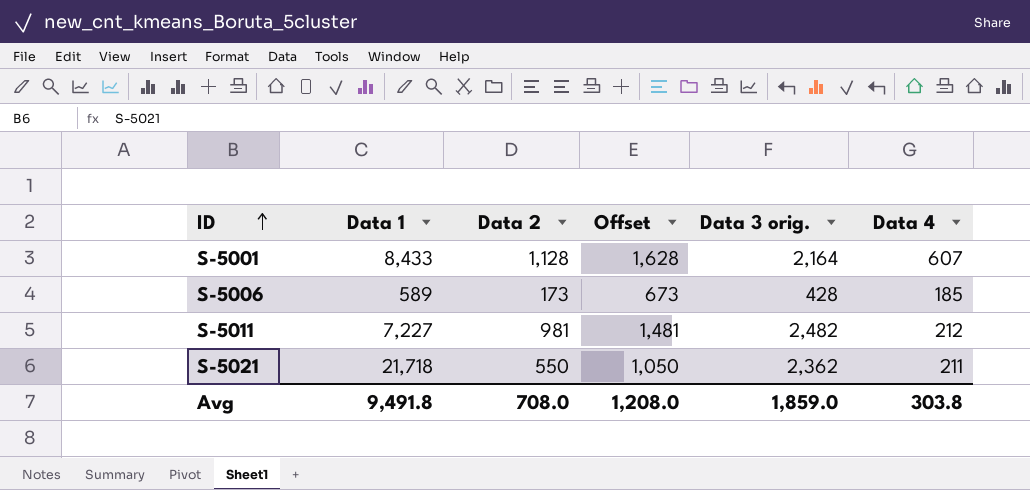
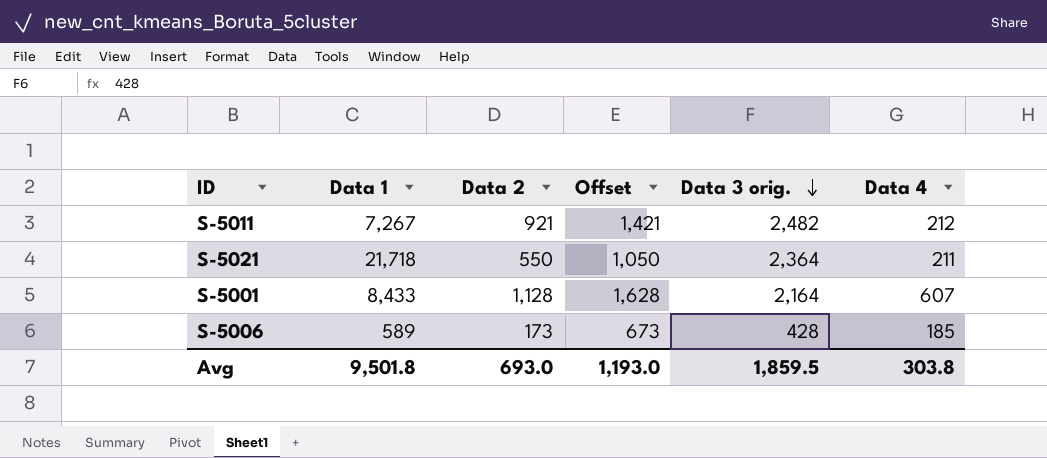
row order: ID ascending -> Data 3 orig. descending
S-5011 | Data 1: 7,227 -> 7,267
S-5011 | Data 2: 981 -> 921
S-5011 | Offset: 1,481 -> 1,421
S-5021 | Data 3 orig.: 2,362 -> 2,364
Avg | Data 1: 9,491.8 -> 9,501.8
Avg | Data 2: 708.0 -> 693.0
Avg | Offset: 1,208.0 -> 1,193.0
Avg | Data 3 orig.: 1,859.0 -> 1,859.5

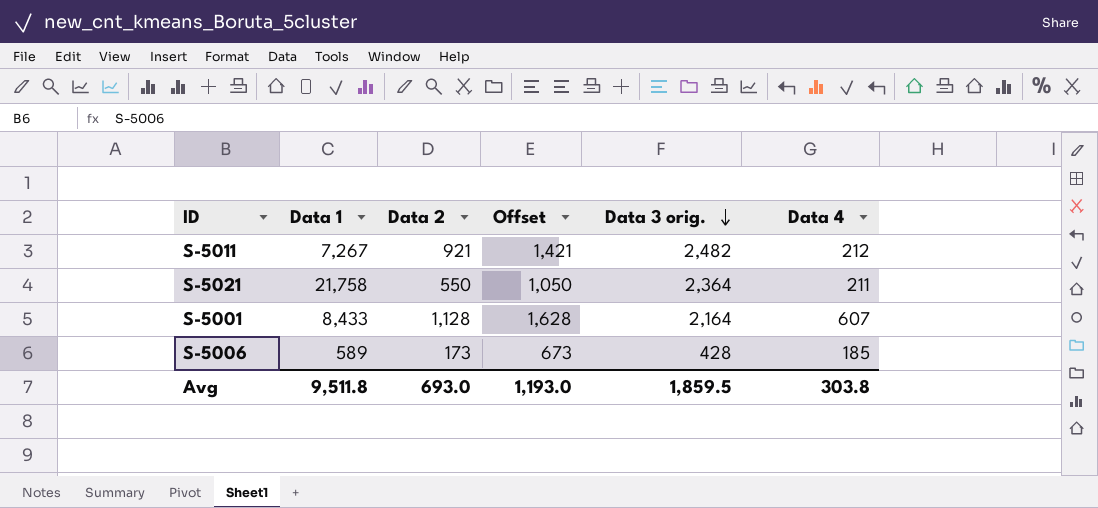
S-5021 | Data 1: 21,718 -> 21,758
Avg | Data 1: 9,501.8 -> 9,511.8

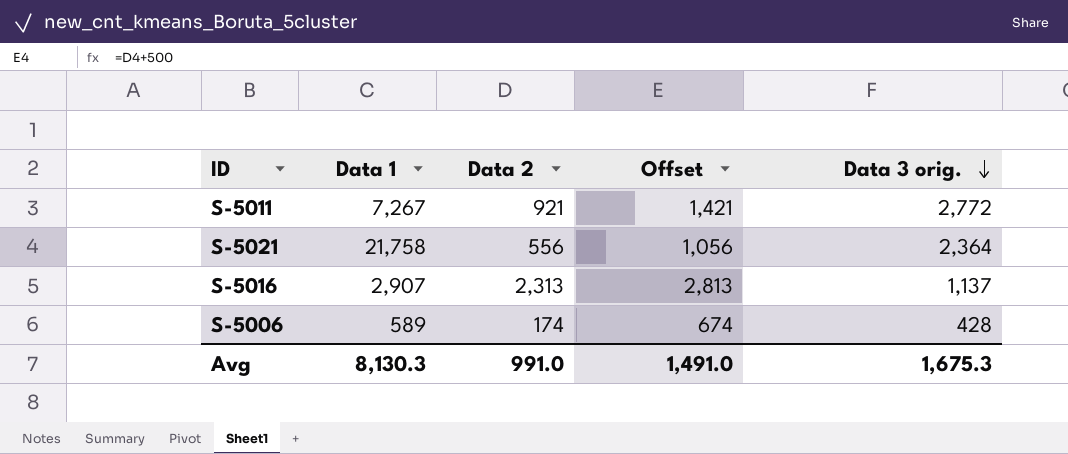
column Data 4 | position: 6 -> none
row S-5001: 8,433 | 1,128 | 1,628 | 2,164 | 607 -> none
S-5011 | Data 3 orig.: 2,482 -> 2,772
S-5021 | Data 2: 550 -> 556
S-5021 | Offset: 1,050 -> 1,056
row S-5016: none -> 2,907 | 2,313 | 2,813 | 1,137
S-5006 | Data 2: 173 -> 174
S-5006 | Offset: 673 -> 674
Avg | Data 1: 9,511.8 -> 8,130.3
Avg | Data 2: 693.0 -> 991.0
Avg | Offset: 1,193.0 -> 1,491.0
Avg | Data 3 orig.: 1,859.5 -> 1,675.3

